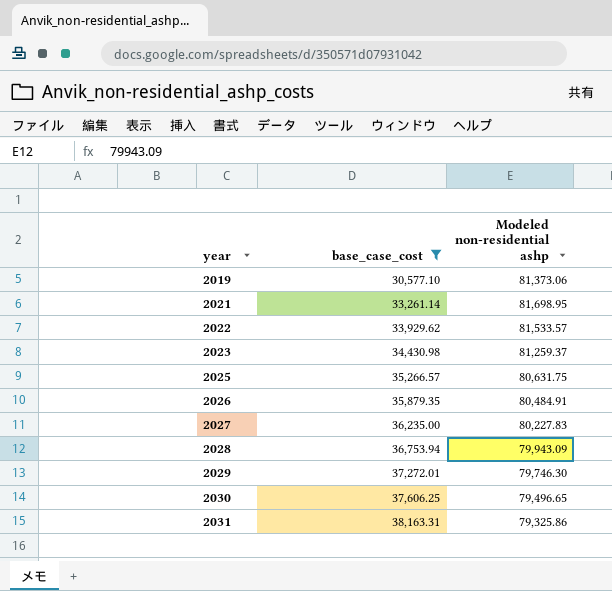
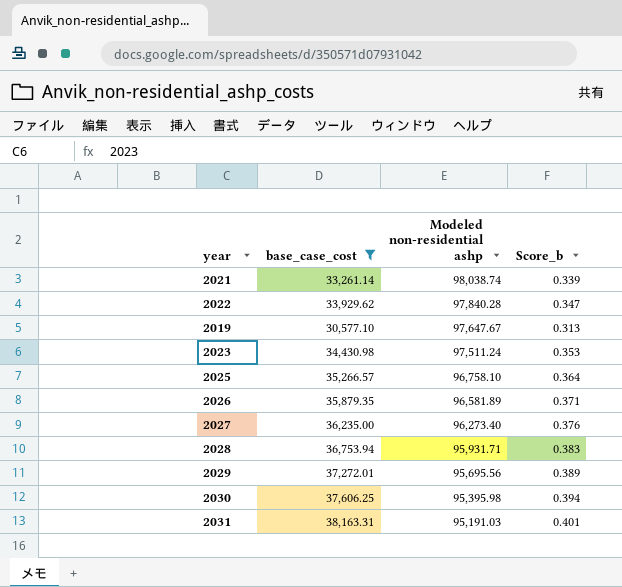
row order: year ascending -> Modeled non-residential ashp descending
column Score_b | formula: none -> [base_case_cost] / [Modeled non-residential ashp]
2021 | Modeled non-residential ashp: 81,698.95 -> 98,038.74
2022 | Modeled non-residential ashp: 81,533.57 -> 97,840.28
2019 | Modeled non-residential ashp: 81,373.06 -> 97,647.67
2023 | Modeled non-residential ashp: 81,259.37 -> 97,511.24
2025 | Modeled non-residential ashp: 80,631.75 -> 96,758.10
2026 | Modeled non-residential ashp: 80,484.91 -> 96,581.89
2027 | Modeled non-residential ashp: 80,227.83 -> 96,273.40
2028 | Modeled non-residential ashp: 79,943.09 -> 95,931.71
2029 | Modeled non-residential ashp: 79,746.30 -> 95,695.56
2030 | Modeled non-residential ashp: 79,496.65 -> 95,395.98
2031 | Modeled non-residential ashp: 79,325.86 -> 95,191.03

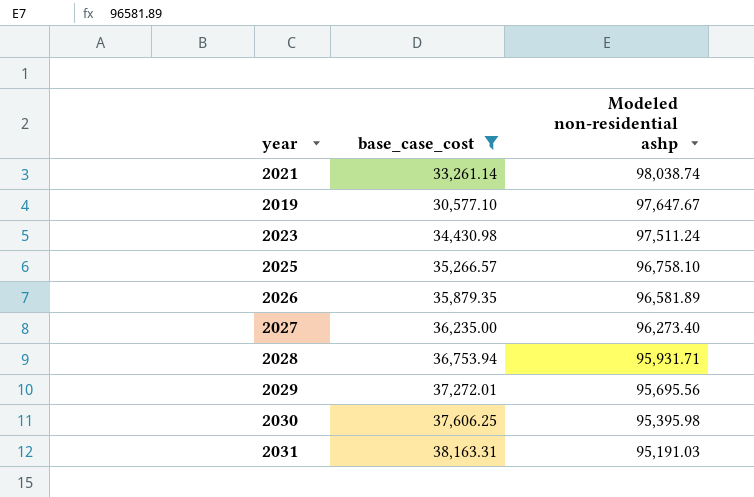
column Score_b | formula: [base_case_cost] / [Modeled non-residential ashp] -> none
row 2022: 33,929.62 | 97,840.28 | 0.347 -> none

